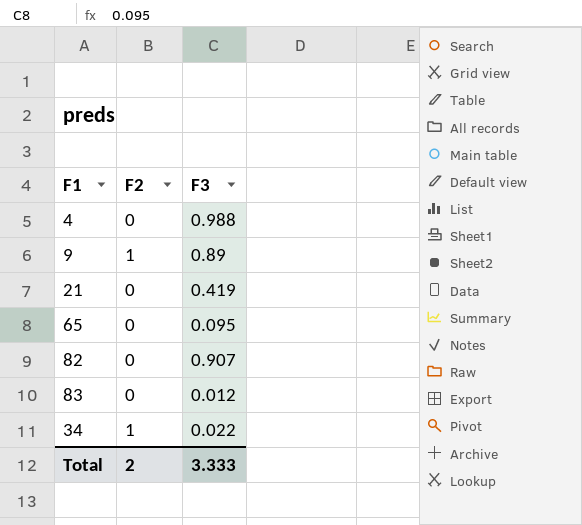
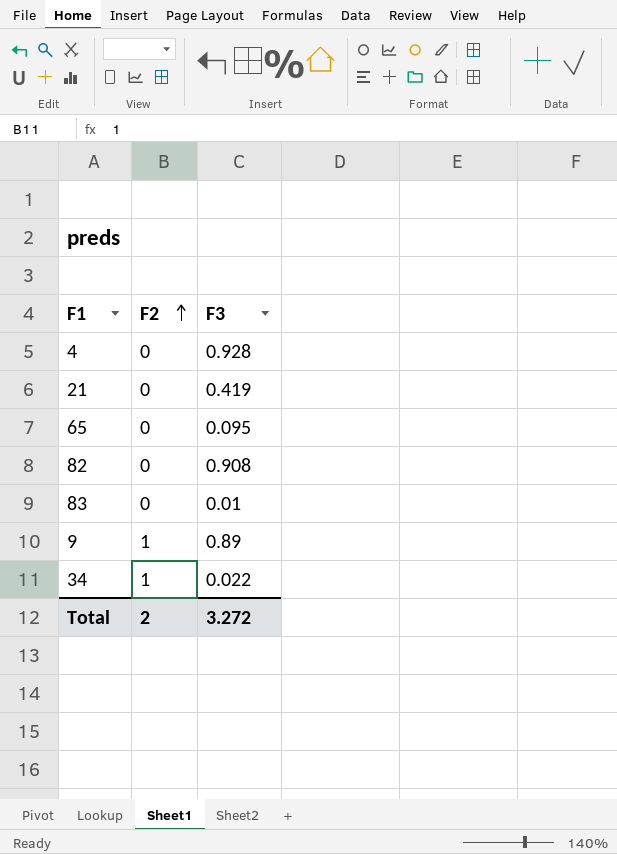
row order: none -> F2 ascending
4 | F3: 0.988 -> 0.928
82 | F3: 0.907 -> 0.908
83 | F3: 0.012 -> 0.01
Total | F3: 3.333 -> 3.272

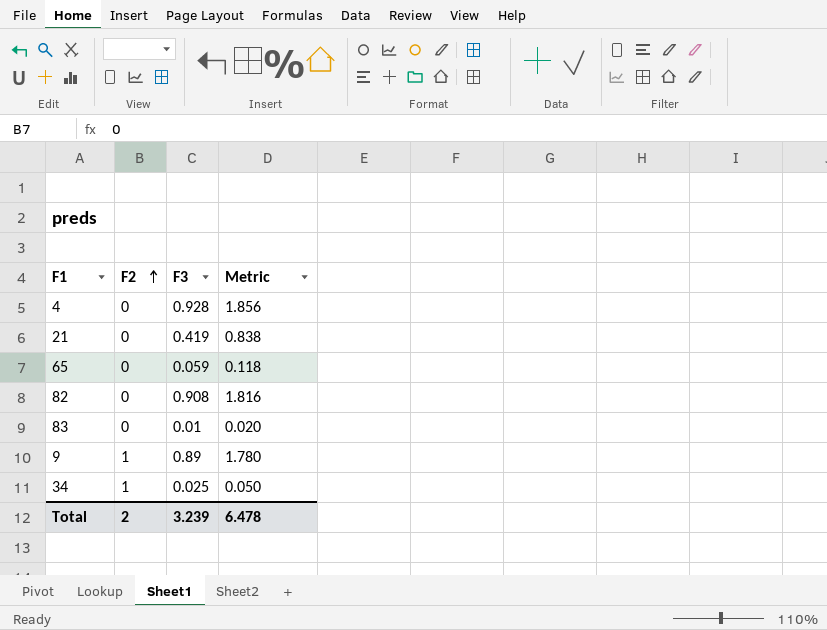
column Metric | formula: none -> [F3] * 2
65 | F3: 0.095 -> 0.059
34 | F3: 0.022 -> 0.025
Total | F3: 3.272 -> 3.239

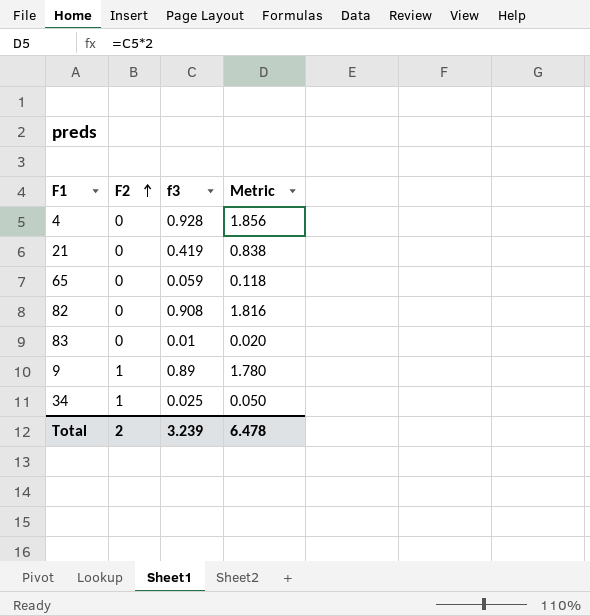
column name: F3 -> f3

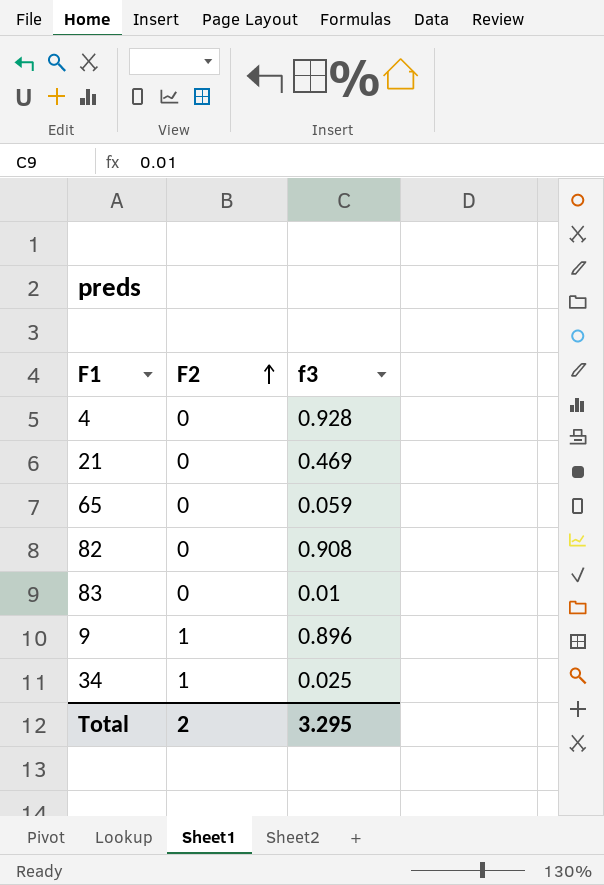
column Metric | formula: [f3] * 2 -> none
21 | f3: 0.419 -> 0.469
9 | f3: 0.89 -> 0.896
Total | f3: 3.239 -> 3.295

